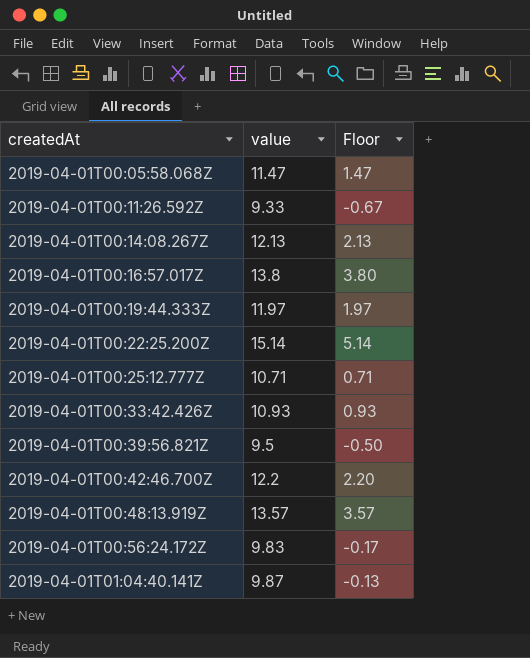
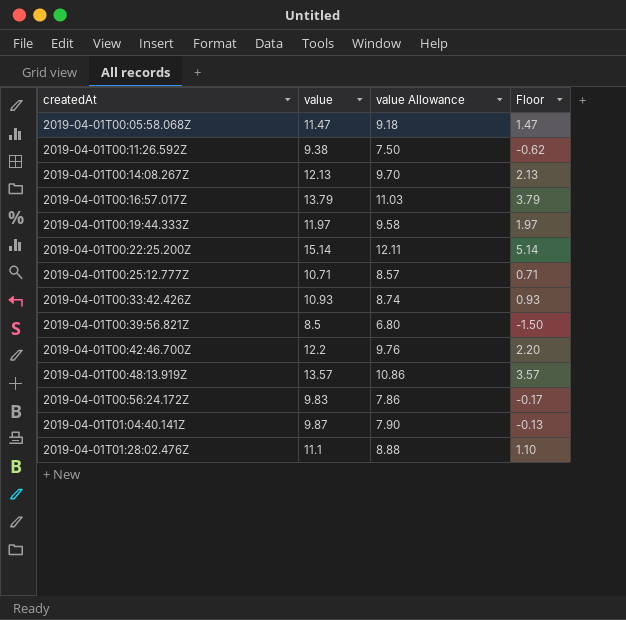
column value Allowance | formula: none -> [value] * 0.8
2019-04-01T00:11:26.592Z | value: 9.33 -> 9.38
2019-04-01T00:11:26.592Z | Floor: -0.67 -> -0.62
2019-04-01T00:16:57.017Z | value: 13.8 -> 13.79
2019-04-01T00:16:57.017Z | Floor: 3.80 -> 3.79
2019-04-01T00:39:56.821Z | value: 9.5 -> 8.5
2019-04-01T00:39:56.821Z | Floor: -0.50 -> -1.50
row 2019-04-01T01:28:02.476Z: none -> 11.1 | 8.88 | 1.10

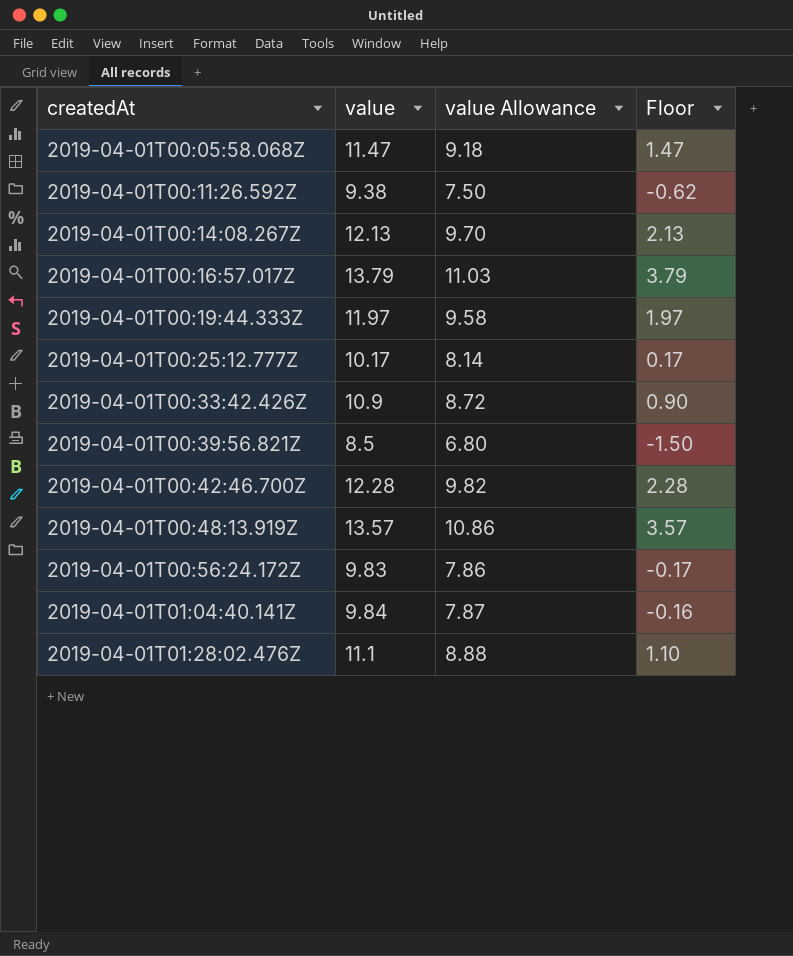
row 2019-04-01T00:22:25.200Z: 15.14 | 12.11 | 5.14 -> none
2019-04-01T00:25:12.777Z | value: 10.71 -> 10.17
2019-04-01T00:25:12.777Z | value Allowance: 8.57 -> 8.14
2019-04-01T00:25:12.777Z | Floor: 0.71 -> 0.17
2019-04-01T00:33:42.426Z | value: 10.93 -> 10.9
2019-04-01T00:33:42.426Z | value Allowance: 8.74 -> 8.72
2019-04-01T00:33:42.426Z | Floor: 0.93 -> 0.90
2019-04-01T00:42:46.700Z | value: 12.2 -> 12.28
2019-04-01T00:42:46.700Z | value Allowance: 9.76 -> 9.82
2019-04-01T00:42:46.700Z | Floor: 2.20 -> 2.28
2019-04-01T01:04:40.141Z | value: 9.87 -> 9.84
2019-04-01T01:04:40.141Z | value Allowance: 7.90 -> 7.87
2019-04-01T01:04:40.141Z | Floor: -0.13 -> -0.16

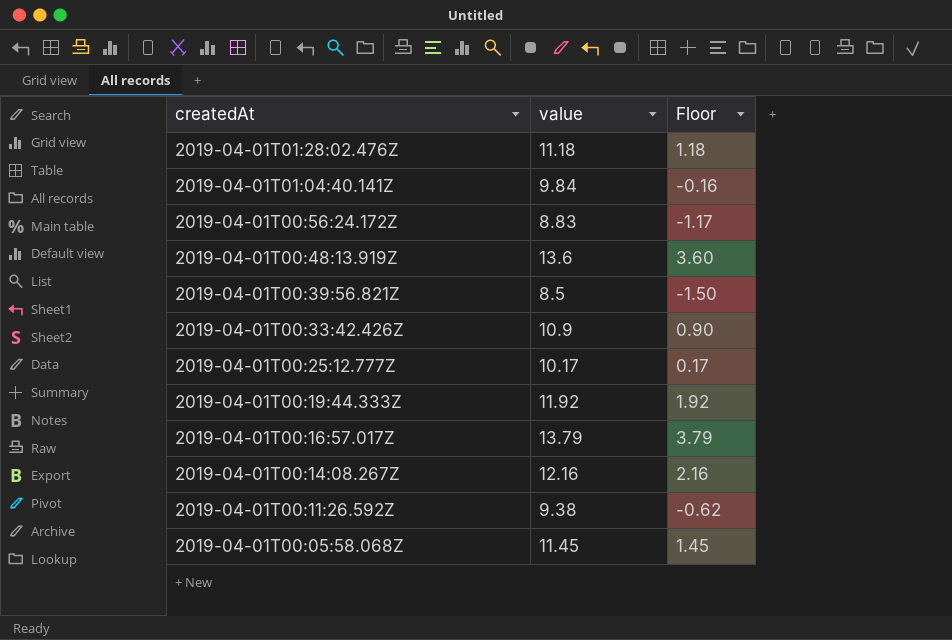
row order: createdAt ascending -> createdAt descending
column value Allowance | formula: [value] * 0.8 -> none
row 2019-04-01T00:42:46.700Z: 12.28 | 9.82 | 2.28 -> none
2019-04-01T01:28:02.476Z | value: 11.1 -> 11.18
2019-04-01T01:28:02.476Z | Floor: 1.10 -> 1.18
2019-04-01T00:56:24.172Z | value: 9.83 -> 8.83
2019-04-01T00:56:24.172Z | Floor: -0.17 -> -1.17
2019-04-01T00:48:13.919Z | value: 13.57 -> 13.6
2019-04-01T00:48:13.919Z | Floor: 3.57 -> 3.60
2019-04-01T00:19:44.333Z | value: 11.97 -> 11.92
2019-04-01T00:19:44.333Z | Floor: 1.97 -> 1.92
2019-04-01T00:14:08.267Z | value: 12.13 -> 12.16
2019-04-01T00:14:08.267Z | Floor: 2.13 -> 2.16
2019-04-01T00:05:58.068Z | value: 11.47 -> 11.45
2019-04-01T00:05:58.068Z | Floor: 1.47 -> 1.45

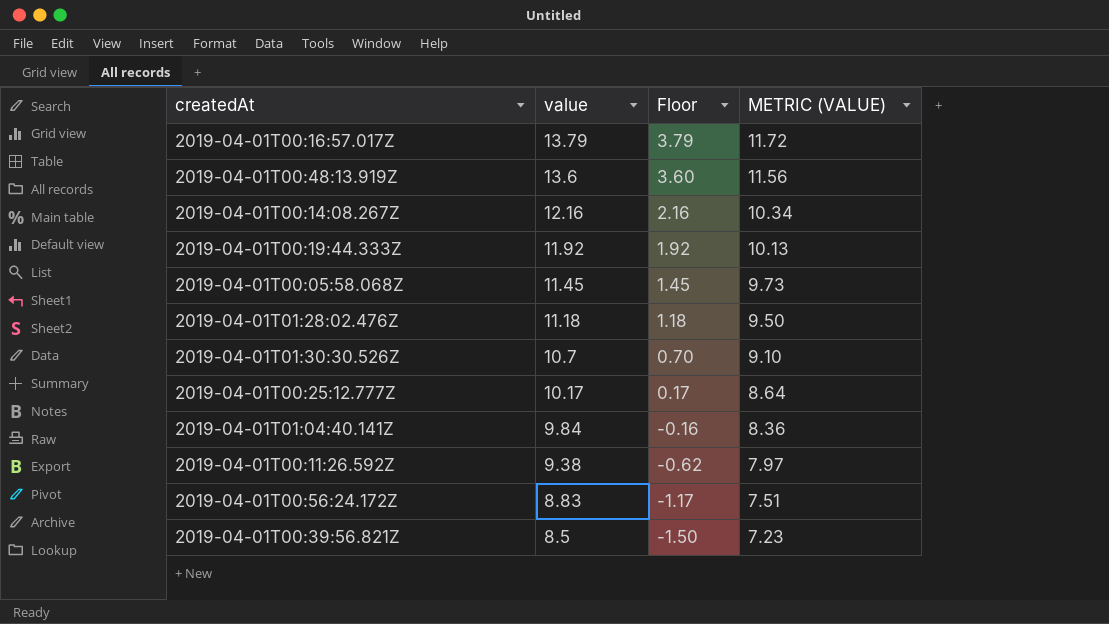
row order: createdAt descending -> value descending
column METRIC (VALUE) | formula: none -> [value] * 0.85
row 2019-04-01T00:33:42.426Z: 10.9 | 0.90 -> none
row 2019-04-01T01:30:30.526Z: none -> 10.7 | 0.70 | 9.10

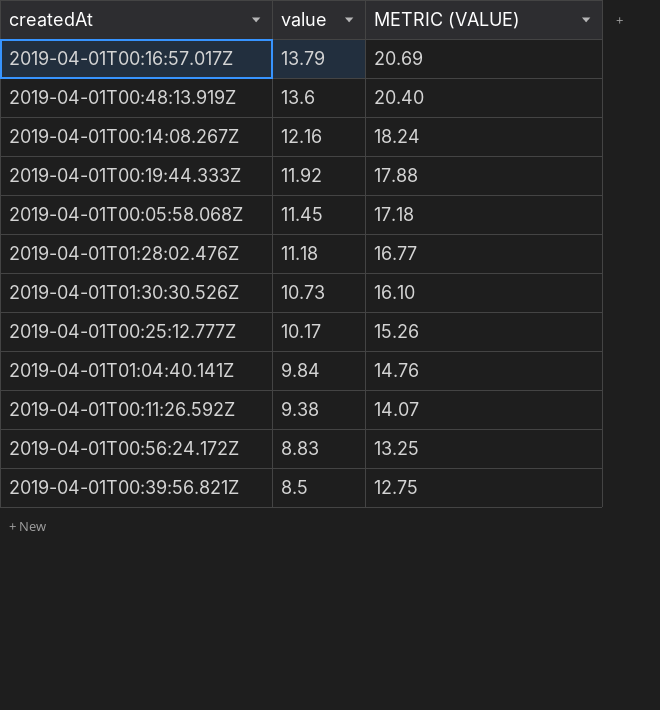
column Floor | formula: [value] - 10 -> none
column METRIC (VALUE) | formula: [value] * 0.85 -> [value] * 1.5
2019-04-01T01:30:30.526Z | value: 10.7 -> 10.73

